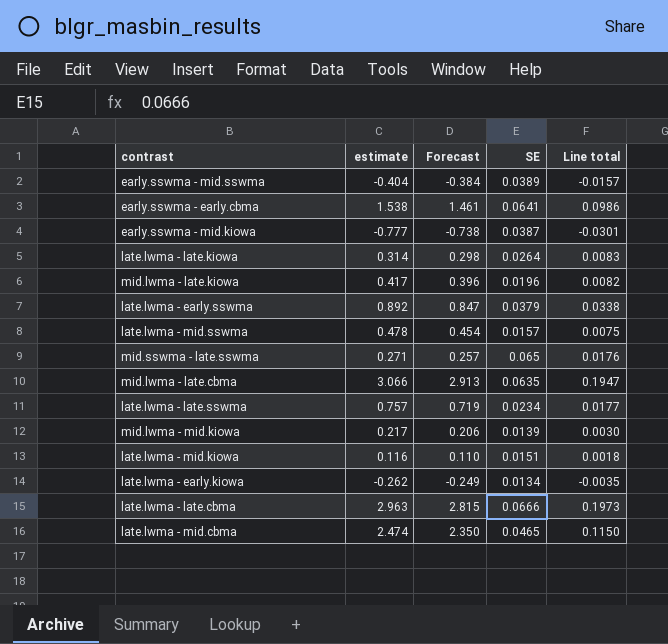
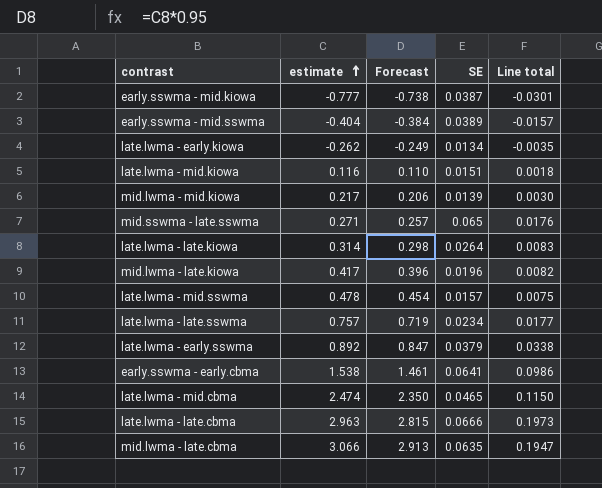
row order: none -> estimate ascending

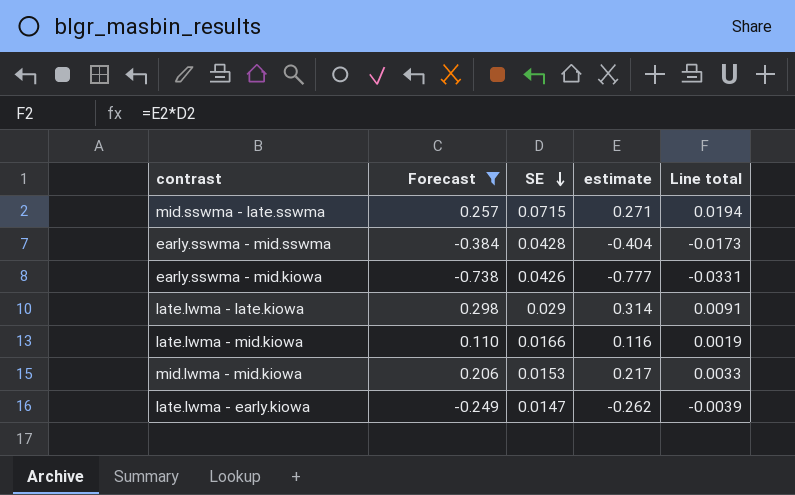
filter: none -> Forecast <= 0.298
row order: estimate ascending -> SE descending
column estimate | position: 2 -> 4
mid.sswma - late.sswma | SE: 0.065 -> 0.0715
mid.sswma - late.sswma | Line total: 0.0176 -> 0.0194
early.sswma - mid.sswma | SE: 0.0389 -> 0.0428
early.sswma - mid.sswma | Line total: -0.0157 -> -0.0173
early.sswma - mid.kiowa | SE: 0.0387 -> 0.0426
early.sswma - mid.kiowa | Line total: -0.0301 -> -0.0331
late.lwma - late.kiowa | SE: 0.0264 -> 0.029
late.lwma - late.kiowa | Line total: 0.0083 -> 0.0091
late.lwma - mid.kiowa | SE: 0.0151 -> 0.0166
late.lwma - mid.kiowa | Line total: 0.0018 -> 0.0019
mid.lwma - mid.kiowa | SE: 0.0139 -> 0.0153
mid.lwma - mid.kiowa | Line total: 0.0030 -> 0.0033
late.lwma - early.kiowa | SE: 0.0134 -> 0.0147
late.lwma - early.kiowa | Line total: -0.0035 -> -0.0039

